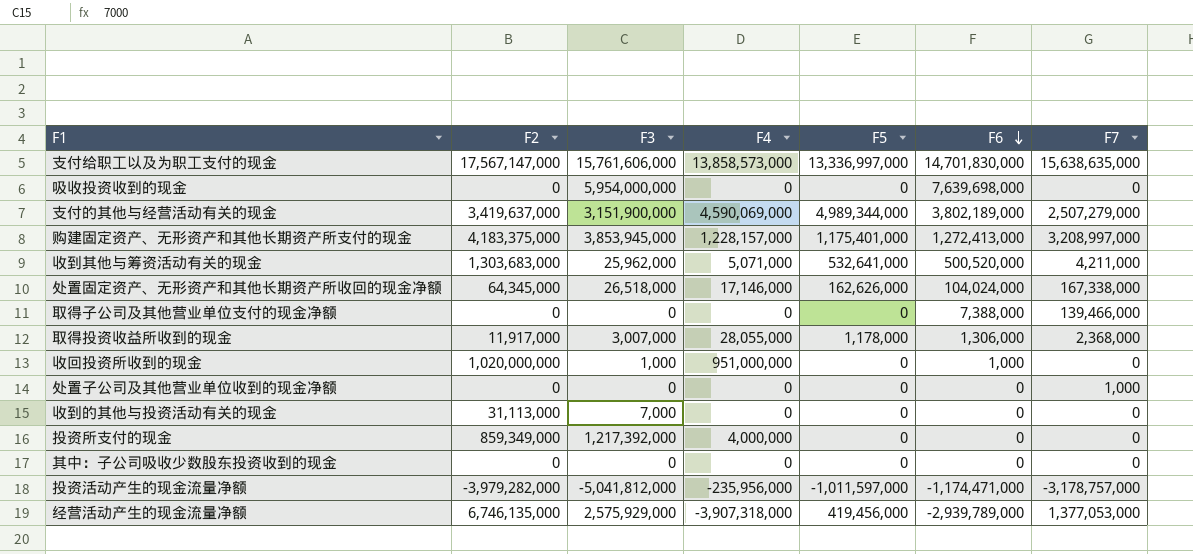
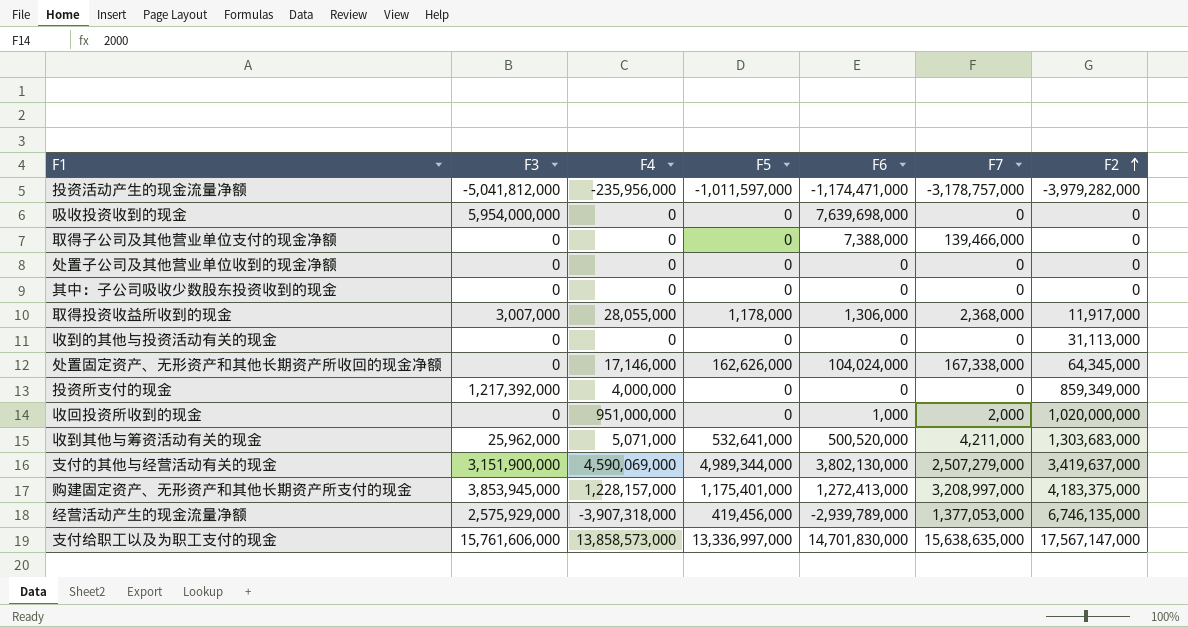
row order: F6 descending -> F2 ascending
column F2 | position: 2 -> 7
处置子公司及其他营业单位收到的现金净额 | F7: 1,000 -> 0
收到的其他与投资活动有关的现金 | F3: 7,000 -> 0
处置固定资产、无形资产和其他长期资产所收回的现金净额 | F3: 26,518,000 -> 0
收回投资所收到的现金 | F3: 1,000 -> 0
收回投资所收到的现金 | F7: 0 -> 2,000
支付的其他与经营活动有关的现金 | F6: 3,802,189,000 -> 3,802,130,000

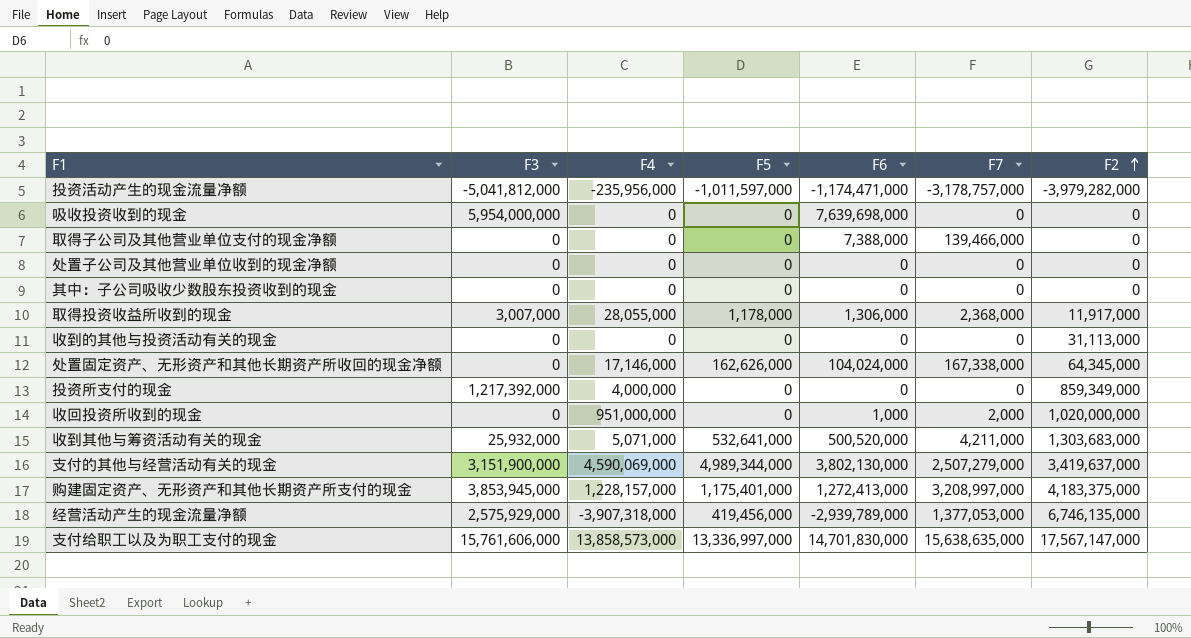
收到其他与筹资活动有关的现金 | F3: 25,962,000 -> 25,932,000

